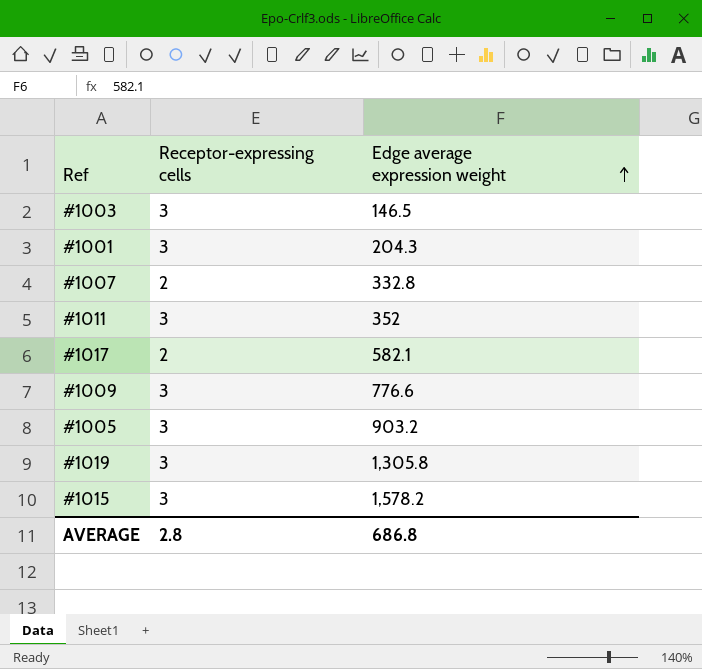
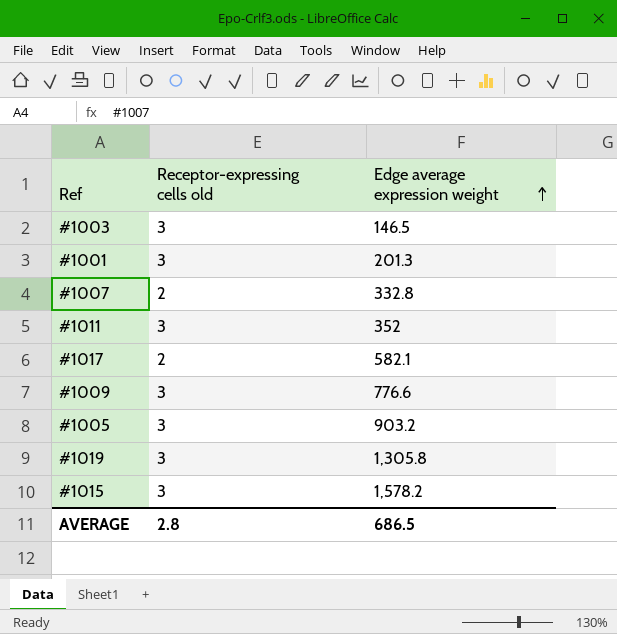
column name: Receptor-expressing cells -> Receptor-expressing cells old
#1001 | Edge average expression weight: 204.3 -> 201.3
AVERAGE | Edge average expression weight: 686.8 -> 686.5

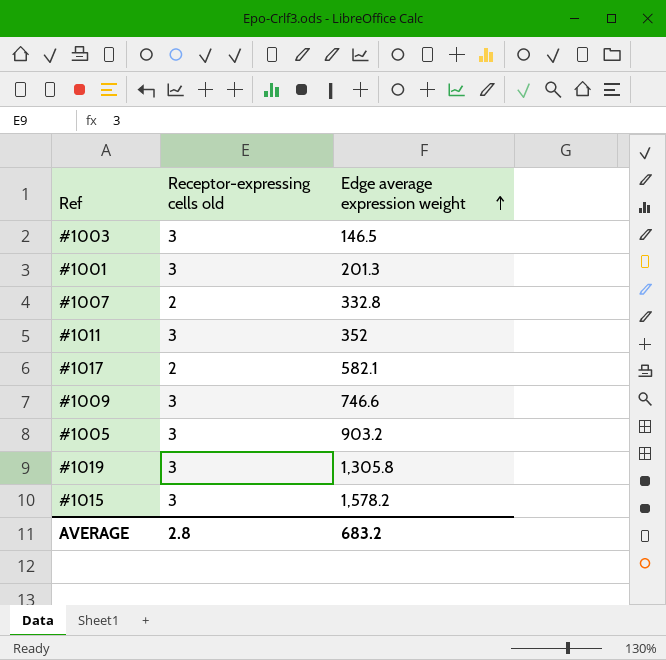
#1009 | Edge average expression weight: 776.6 -> 746.6
AVERAGE | Edge average expression weight: 686.5 -> 683.2

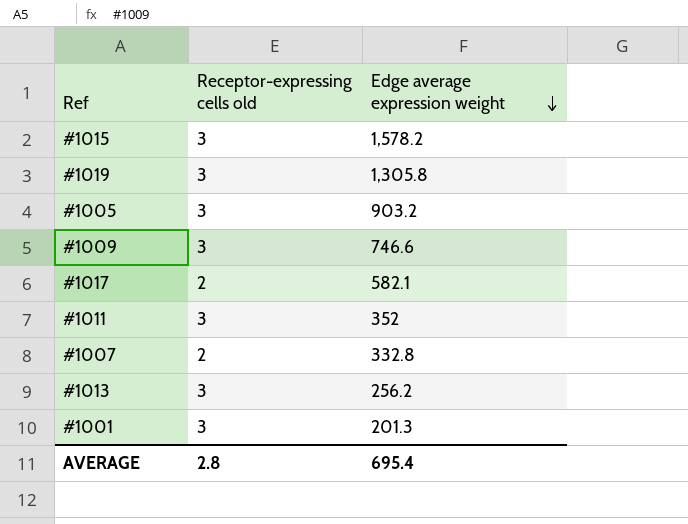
row order: Edge average expression weight ascending -> Edge average expression weight descending
row #1003: 3 | 146.5 -> none
row #1013: none -> 3 | 256.2
AVERAGE | Edge average expression weight: 683.2 -> 695.4

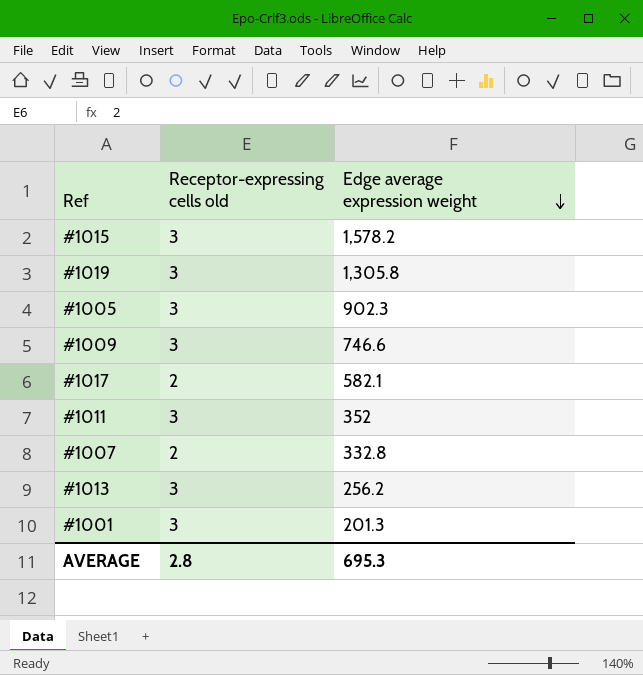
#1005 | Edge average expression weight: 903.2 -> 902.3
AVERAGE | Edge average expression weight: 695.4 -> 695.3

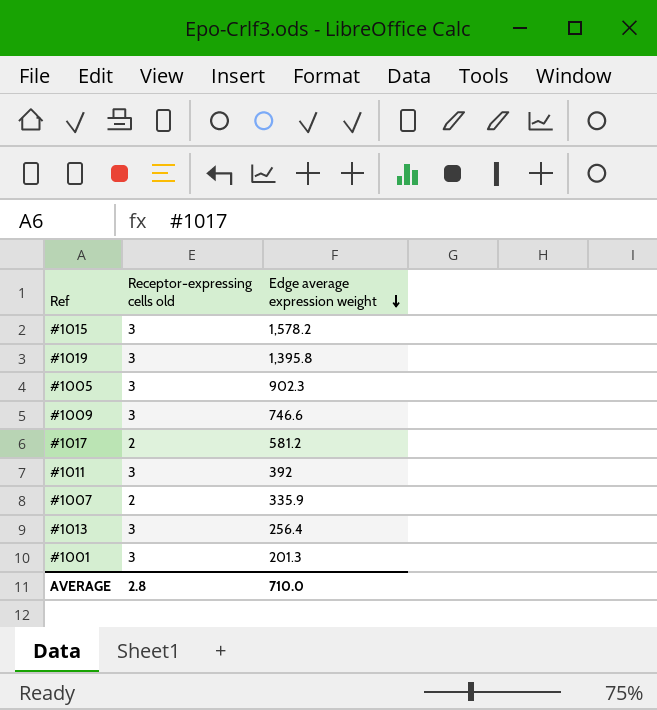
#1019 | Edge average expression weight: 1,305.8 -> 1,395.8
#1017 | Edge average expression weight: 582.1 -> 581.2
#1011 | Edge average expression weight: 352 -> 392
#1007 | Edge average expression weight: 332.8 -> 335.9
#1013 | Edge average expression weight: 256.2 -> 256.4
AVERAGE | Edge average expression weight: 695.3 -> 710.0

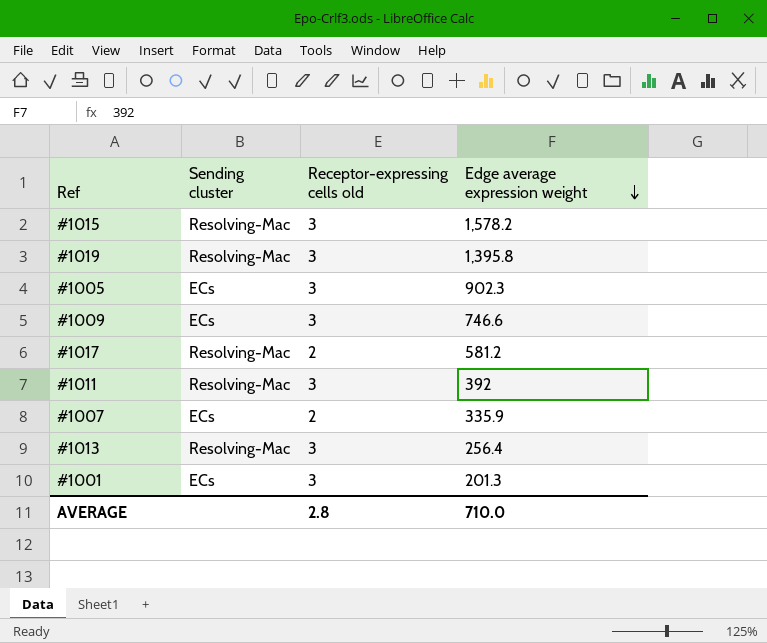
column Sending cluster | position: none -> 2

